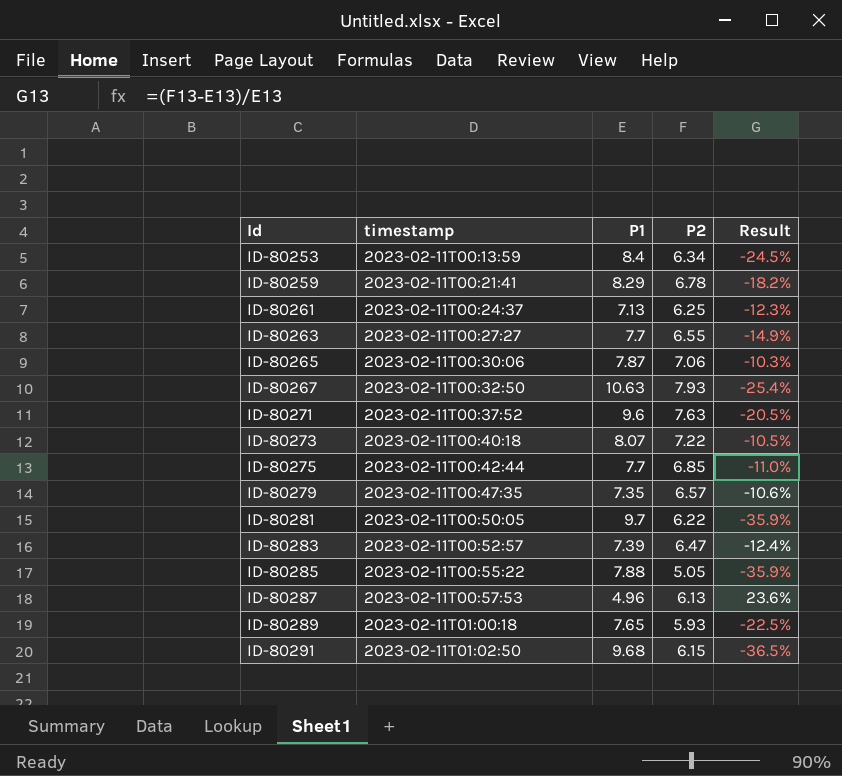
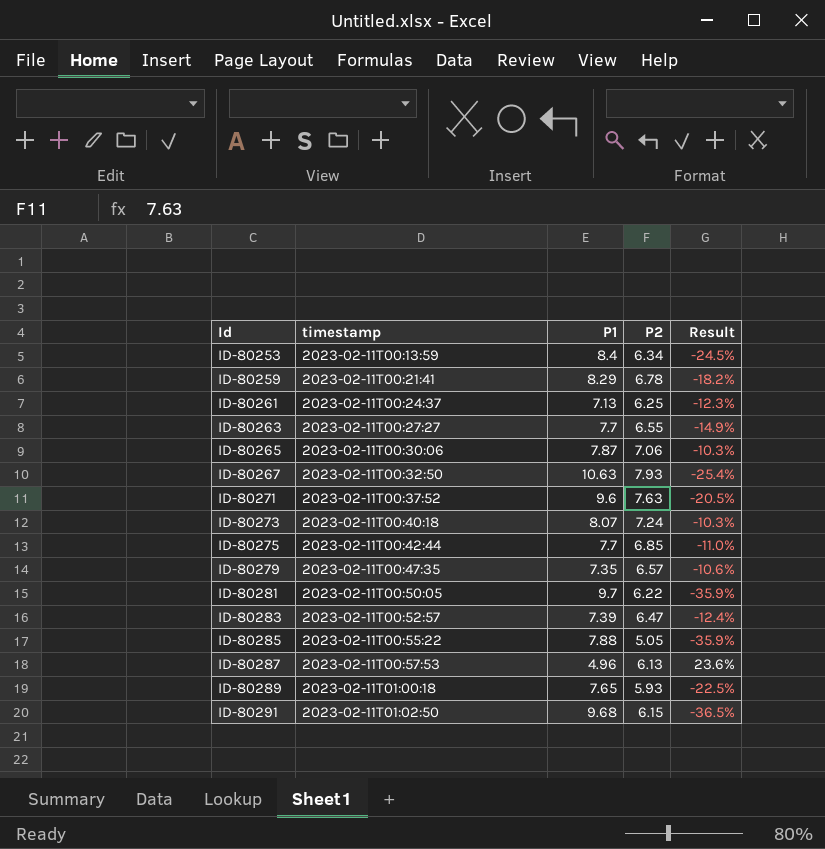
ID-80273 | P2: 7.22 -> 7.24
ID-80273 | Result: -10.5% -> -10.3%

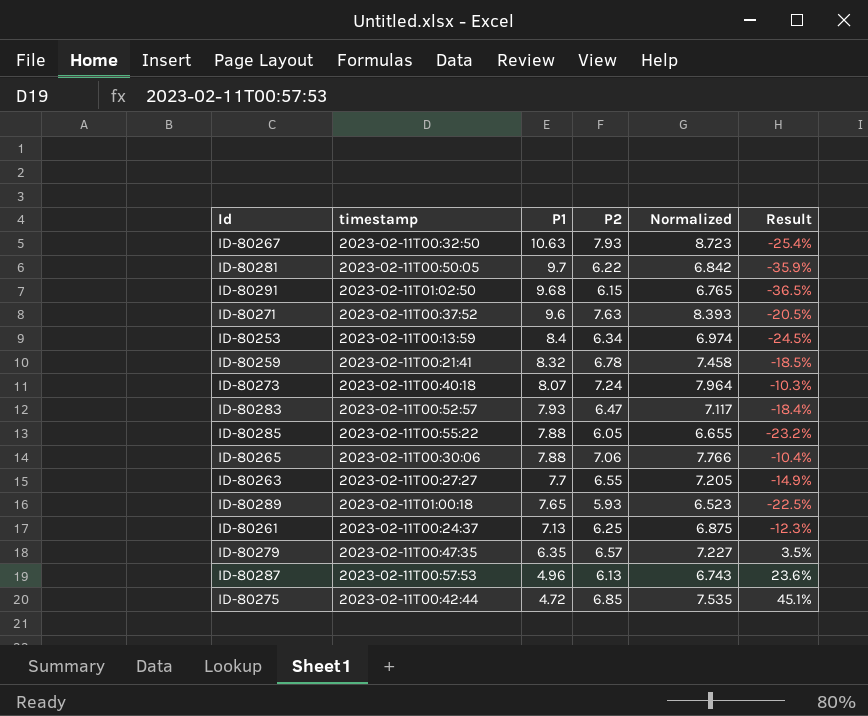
row order: Id ascending -> P1 descending
column Normalized | formula: none -> [P2] * 1.1
ID-80259 | P1: 8.29 -> 8.32
ID-80259 | Result: -18.2% -> -18.5%
ID-80283 | P1: 7.39 -> 7.93
ID-80283 | Result: -12.4% -> -18.4%
ID-80285 | P2: 5.05 -> 6.05
ID-80285 | Result: -35.9% -> -23.2%
ID-80265 | P1: 7.87 -> 7.88
ID-80265 | Result: -10.3% -> -10.4%
ID-80279 | P1: 7.35 -> 6.35
ID-80279 | Result: -10.6% -> 3.5%
ID-80275 | P1: 7.7 -> 4.72
ID-80275 | Result: -11.0% -> 45.1%

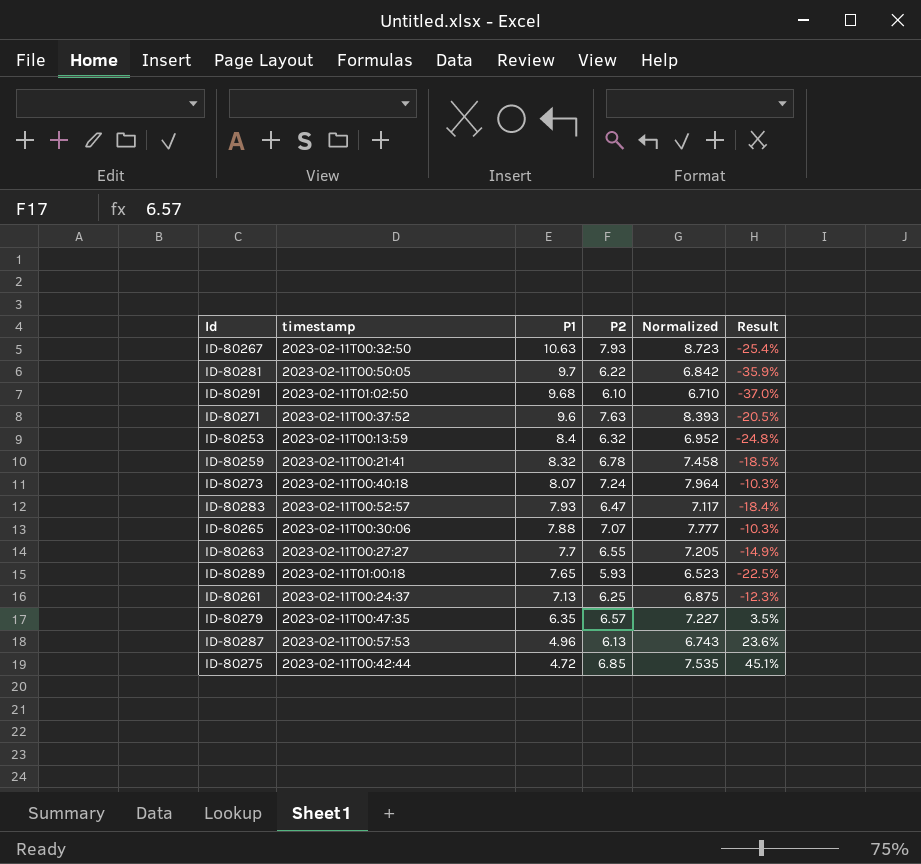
row ID-80285: 2023-02-11T00:55:22 | 7.88 | 6.05 | 6.655 | -23.2% -> none
ID-80291 | P2: 6.15 -> 6.10
ID-80291 | Normalized: 6.765 -> 6.710
ID-80291 | Result: -36.5% -> -37.0%
ID-80253 | P2: 6.34 -> 6.32
ID-80253 | Normalized: 6.974 -> 6.952
ID-80253 | Result: -24.5% -> -24.8%
ID-80265 | P2: 7.06 -> 7.07
ID-80265 | Normalized: 7.766 -> 7.777
ID-80265 | Result: -10.4% -> -10.3%

